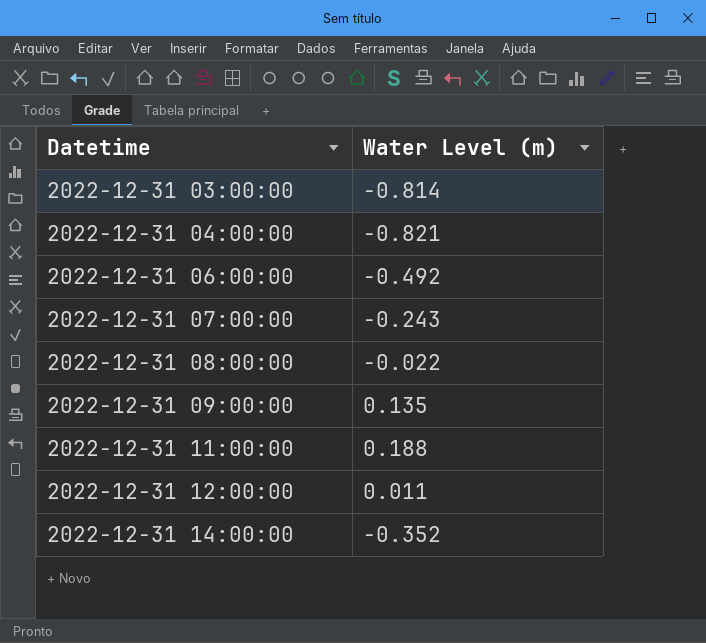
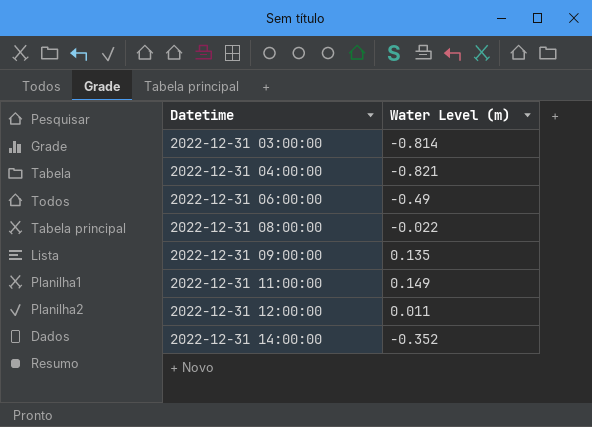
row 2022-12-31 07:00:00: -0.243 -> none
2022-12-31 06:00:00 | Water Level (m): -0.492 -> -0.49
2022-12-31 11:00:00 | Water Level (m): 0.188 -> 0.149

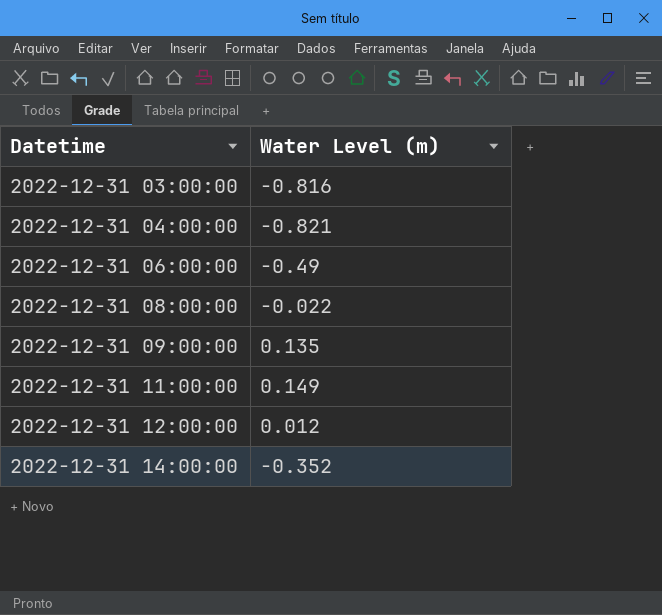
2022-12-31 03:00:00 | Water Level (m): -0.814 -> -0.816
2022-12-31 12:00:00 | Water Level (m): 0.011 -> 0.012

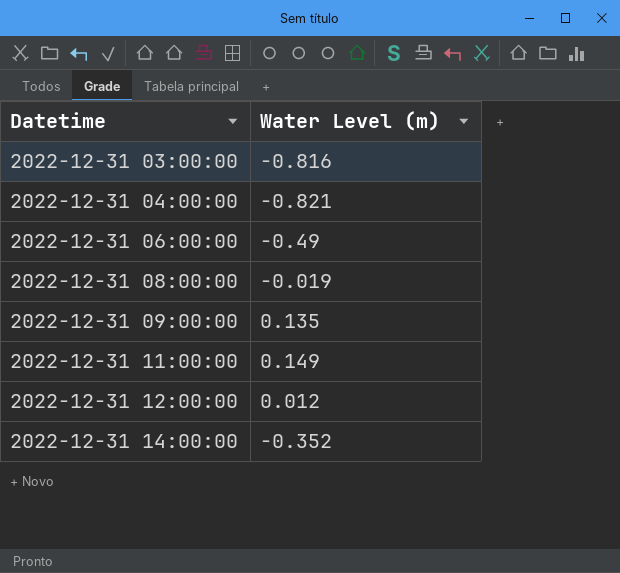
2022-12-31 08:00:00 | Water Level (m): -0.022 -> -0.019

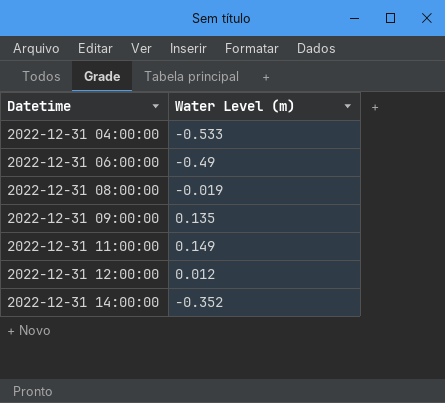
row 2022-12-31 03:00:00: -0.816 -> none
2022-12-31 04:00:00 | Water Level (m): -0.821 -> -0.533

